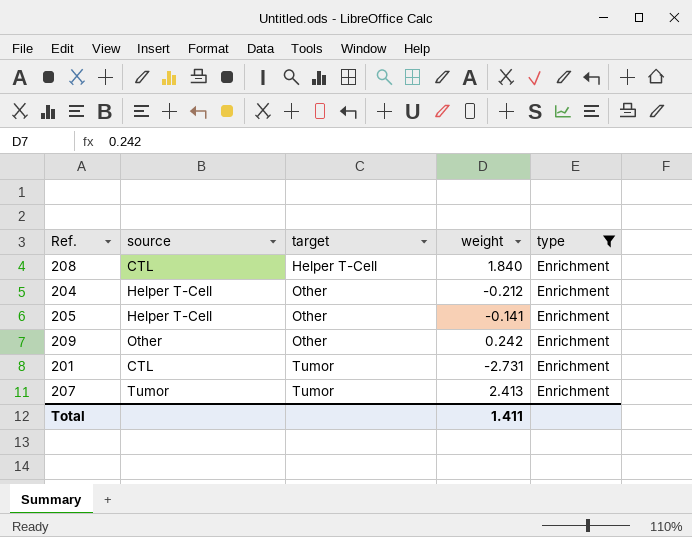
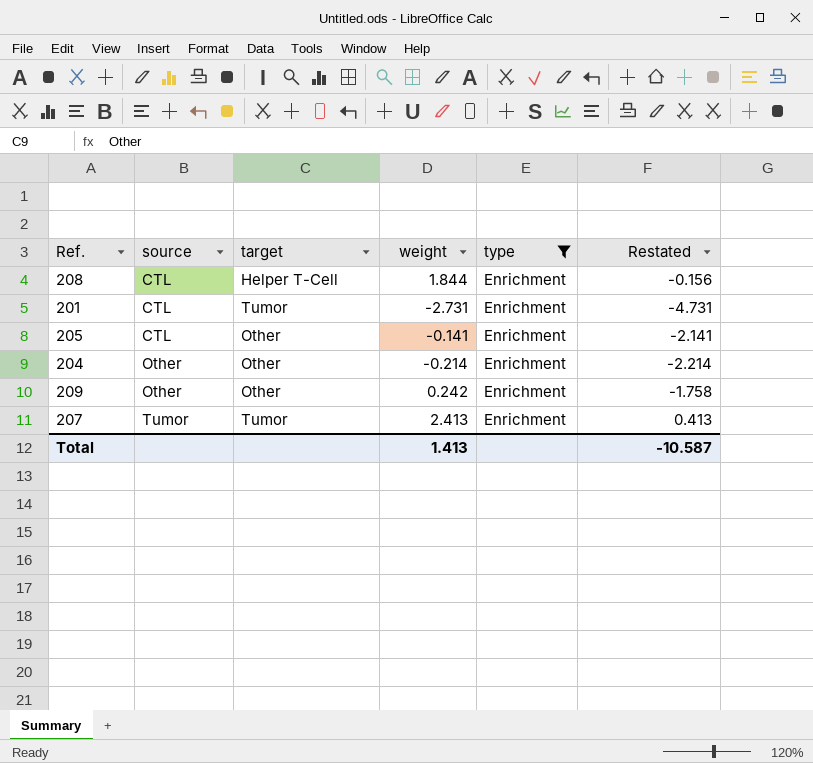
row order: target ascending -> source ascending
column Restated | formula: none -> [weight] - 2
208 | weight: 1.840 -> 1.844
205 | source: Helper T-Cell -> CTL
204 | source: Helper T-Cell -> Other
204 | weight: -0.212 -> -0.214
Total | weight: 1.411 -> 1.413

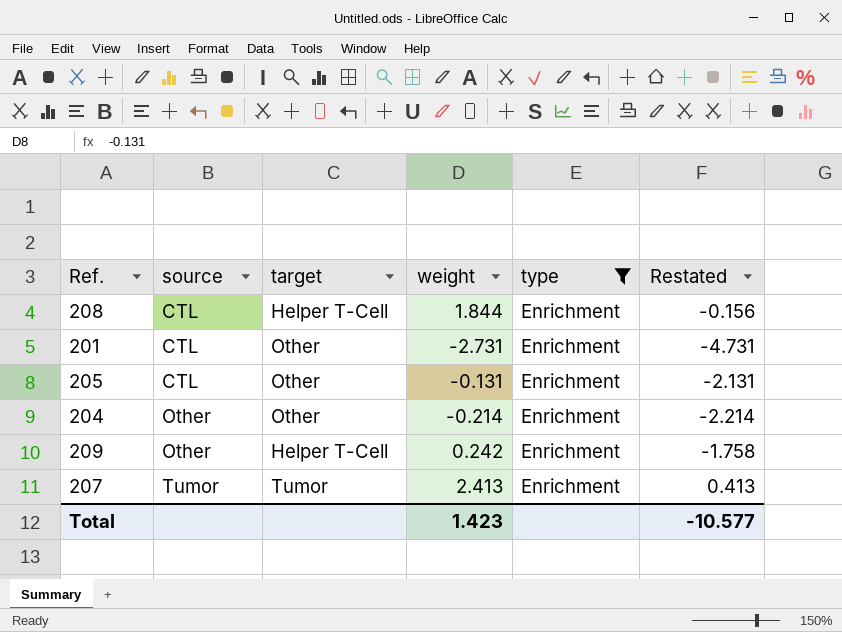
201 | target: Tumor -> Other
205 | weight: -0.141 -> -0.131
205 | Restated: -2.141 -> -2.131
209 | target: Other -> Helper T-Cell
Total | weight: 1.413 -> 1.423
Total | Restated: -10.587 -> -10.577

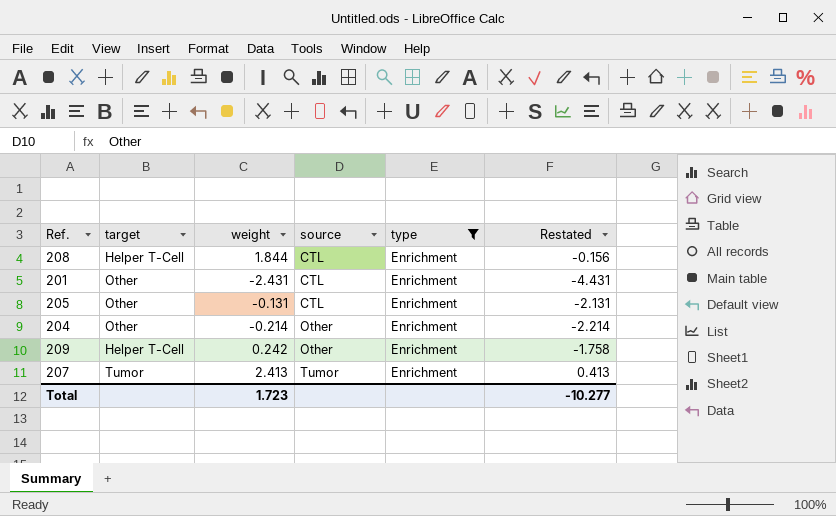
column source | position: 2 -> 4
201 | weight: -2.731 -> -2.431
201 | Restated: -4.731 -> -4.431
Total | weight: 1.423 -> 1.723
Total | Restated: -10.577 -> -10.277

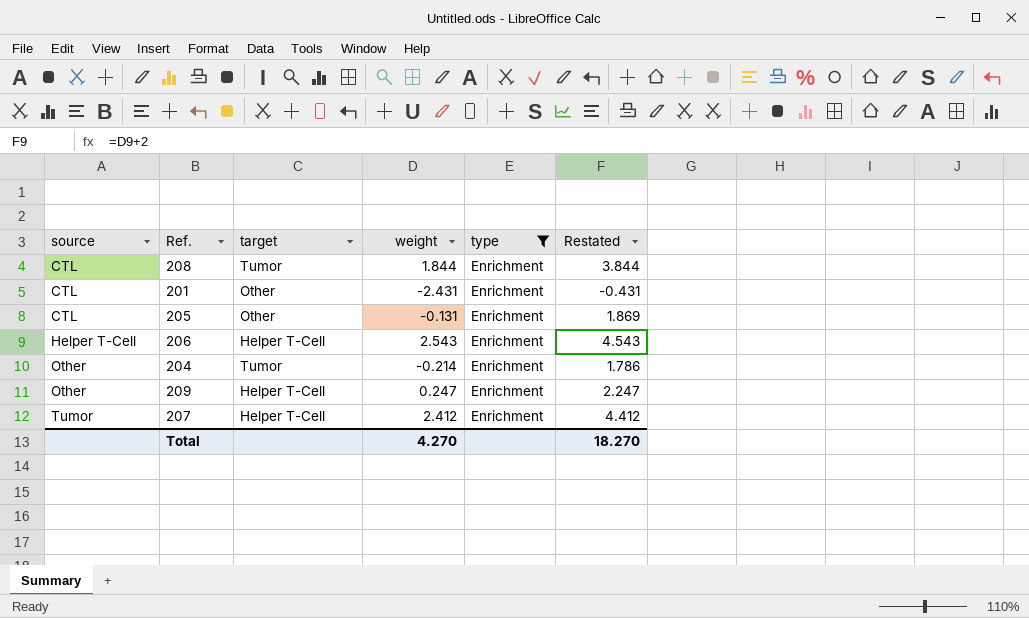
column source | position: 4 -> 1
column Restated | formula: [weight] - 2 -> [weight] + 2
208 | target: Helper T-Cell -> Tumor
row 206: none -> Helper T-Cell | Helper T-Cell | 2.543 | Enrichment | 4.543
204 | target: Other -> Tumor
209 | weight: 0.242 -> 0.247
207 | target: Tumor -> Helper T-Cell
207 | weight: 2.413 -> 2.412
Total | weight: 1.723 -> 4.270
Total | Restated: -10.277 -> 18.270

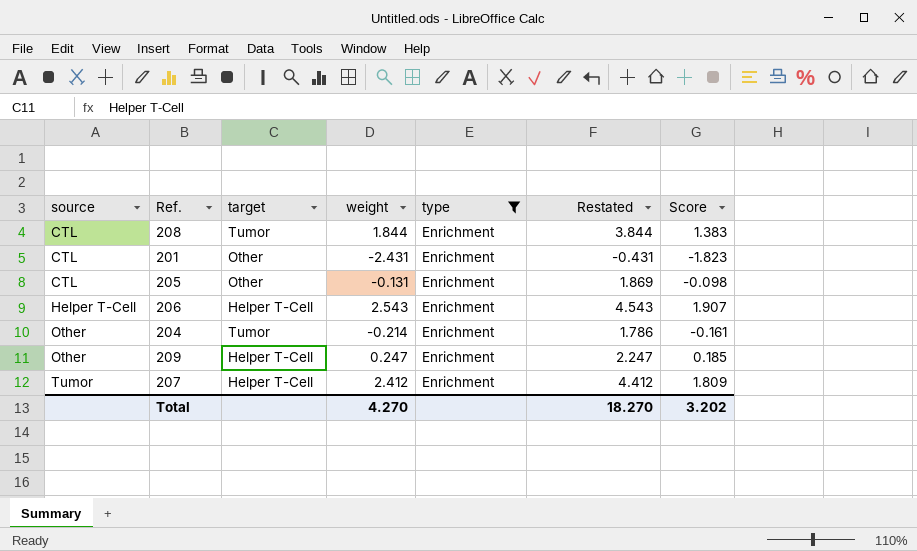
column Score | formula: none -> [weight] * 0.75

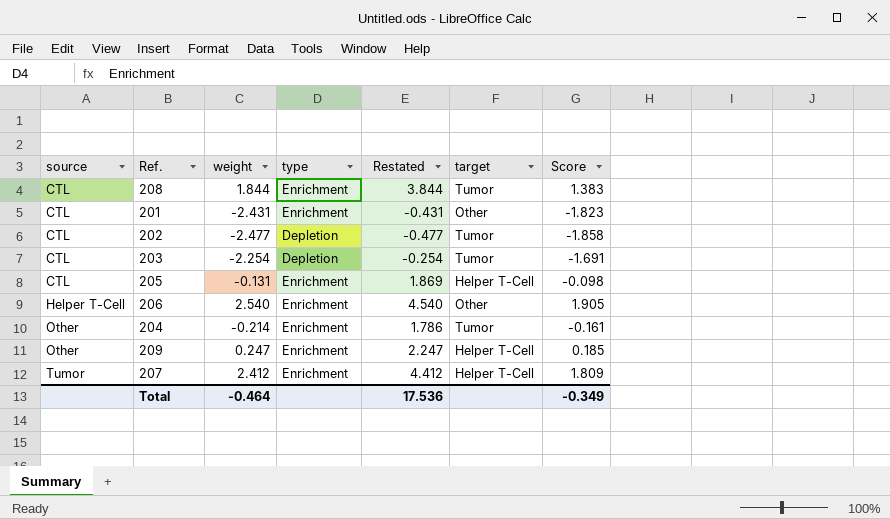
filter: type = Enrichment -> none
column target | position: 3 -> 6
205 | target: Other -> Helper T-Cell
206 | weight: 2.543 -> 2.540
206 | Restated: 4.543 -> 4.540
206 | target: Helper T-Cell -> Other
206 | Score: 1.907 -> 1.905
Total | weight: 4.270 -> -0.464
Total | Restated: 18.270 -> 17.536
Total | Score: 3.202 -> -0.349

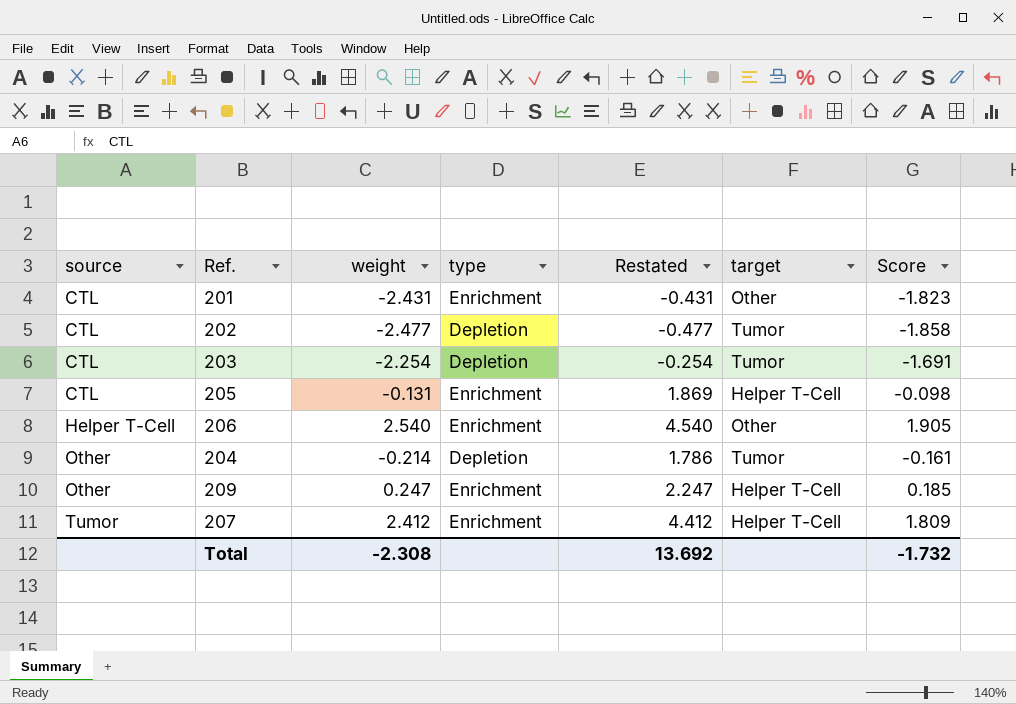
row 208: CTL | 1.844 | Enrichment | 3.844 | Tumor | 1.383 -> none
204 | type: Enrichment -> Depletion
Total | weight: -0.464 -> -2.308
Total | Restated: 17.536 -> 13.692
Total | Score: -0.349 -> -1.732

